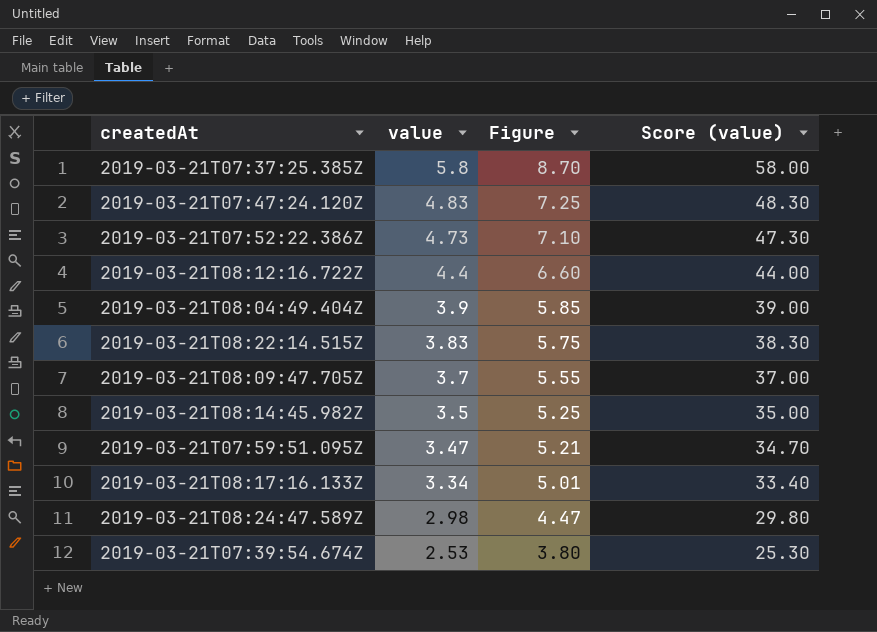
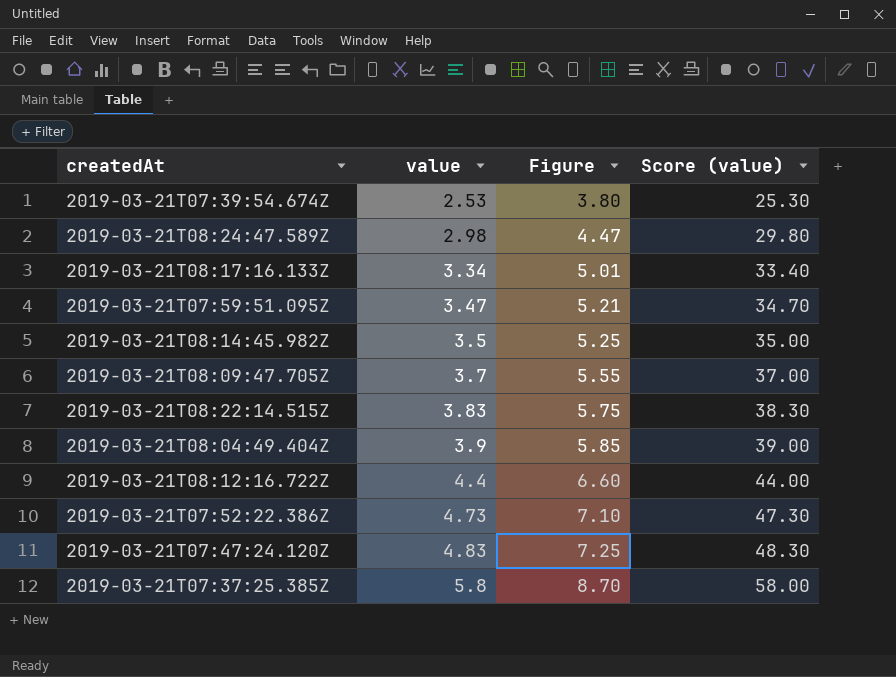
row order: value descending -> value ascending

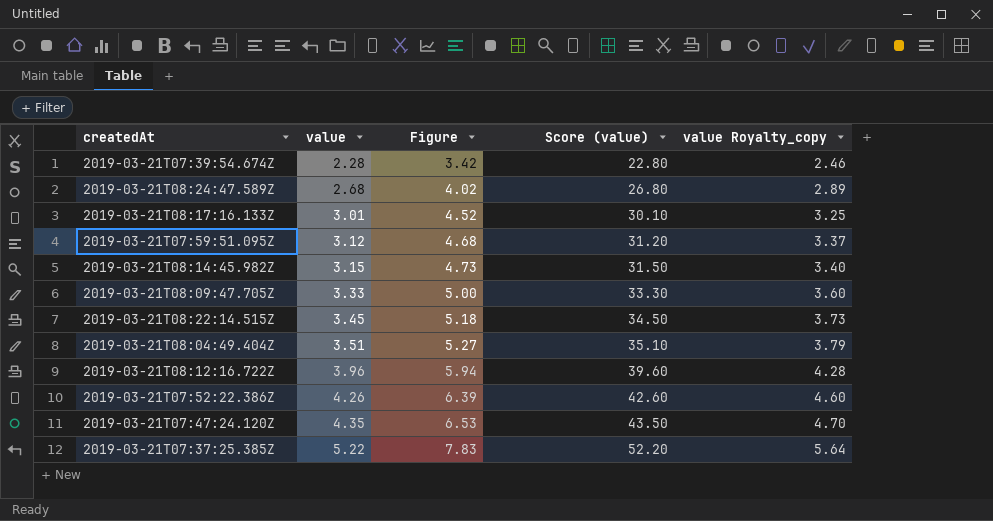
column value Royalty_copy | formula: none -> [value] * 1.08
2019-03-21T07:39:54.674Z | value: 2.53 -> 2.28
2019-03-21T07:39:54.674Z | Figure: 3.80 -> 3.42
2019-03-21T07:39:54.674Z | Score (value): 25.30 -> 22.80
2019-03-21T08:24:47.589Z | value: 2.98 -> 2.68
2019-03-21T08:24:47.589Z | Figure: 4.47 -> 4.02
2019-03-21T08:24:47.589Z | Score (value): 29.80 -> 26.80
2019-03-21T08:17:16.133Z | value: 3.34 -> 3.01
2019-03-21T08:17:16.133Z | Figure: 5.01 -> 4.52
2019-03-21T08:17:16.133Z | Score (value): 33.40 -> 30.10
2019-03-21T07:59:51.095Z | value: 3.47 -> 3.12
2019-03-21T07:59:51.095Z | Figure: 5.21 -> 4.68
2019-03-21T07:59:51.095Z | Score (value): 34.70 -> 31.20
2019-03-21T08:14:45.982Z | value: 3.5 -> 3.15
2019-03-21T08:14:45.982Z | Figure: 5.25 -> 4.73
2019-03-21T08:14:45.982Z | Score (value): 35.00 -> 31.50
2019-03-21T08:09:47.705Z | value: 3.7 -> 3.33
2019-03-21T08:09:47.705Z | Figure: 5.55 -> 5.00
2019-03-21T08:09:47.705Z | Score (value): 37.00 -> 33.30
2019-03-21T08:22:14.515Z | value: 3.83 -> 3.45
2019-03-21T08:22:14.515Z | Figure: 5.75 -> 5.18
2019-03-21T08:22:14.515Z | Score (value): 38.30 -> 34.50
2019-03-21T08:04:49.404Z | value: 3.9 -> 3.51
2019-03-21T08:04:49.404Z | Figure: 5.85 -> 5.27
2019-03-21T08:04:49.404Z | Score (value): 39.00 -> 35.10
2019-03-21T08:12:16.722Z | value: 4.4 -> 3.96
2019-03-21T08:12:16.722Z | Figure: 6.60 -> 5.94
2019-03-21T08:12:16.722Z | Score (value): 44.00 -> 39.60
2019-03-21T07:52:22.386Z | value: 4.73 -> 4.26
2019-03-21T07:52:22.386Z | Figure: 7.10 -> 6.39
2019-03-21T07:52:22.386Z | Score (value): 47.30 -> 42.60
2019-03-21T07:47:24.120Z | value: 4.83 -> 4.35
2019-03-21T07:47:24.120Z | Figure: 7.25 -> 6.53
2019-03-21T07:47:24.120Z | Score (value): 48.30 -> 43.50
2019-03-21T07:37:25.385Z | value: 5.8 -> 5.22
2019-03-21T07:37:25.385Z | Figure: 8.70 -> 7.83
2019-03-21T07:37:25.385Z | Score (value): 58.00 -> 52.20

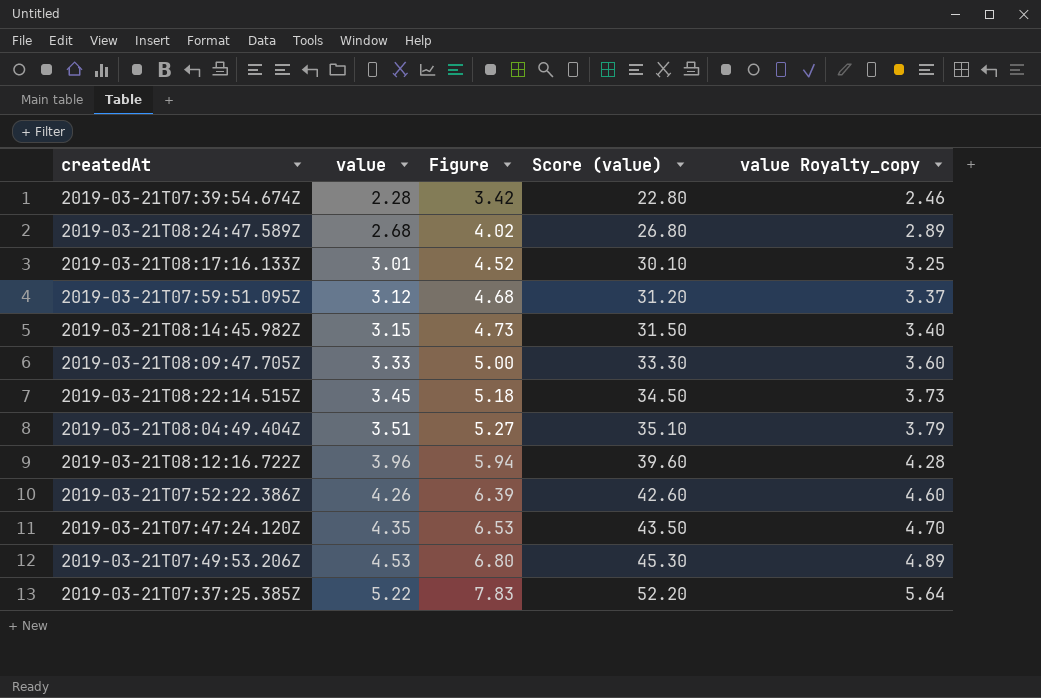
row 2019-03-21T07:49:53.206Z: none -> 4.53 | 6.80 | 45.30 | 4.89

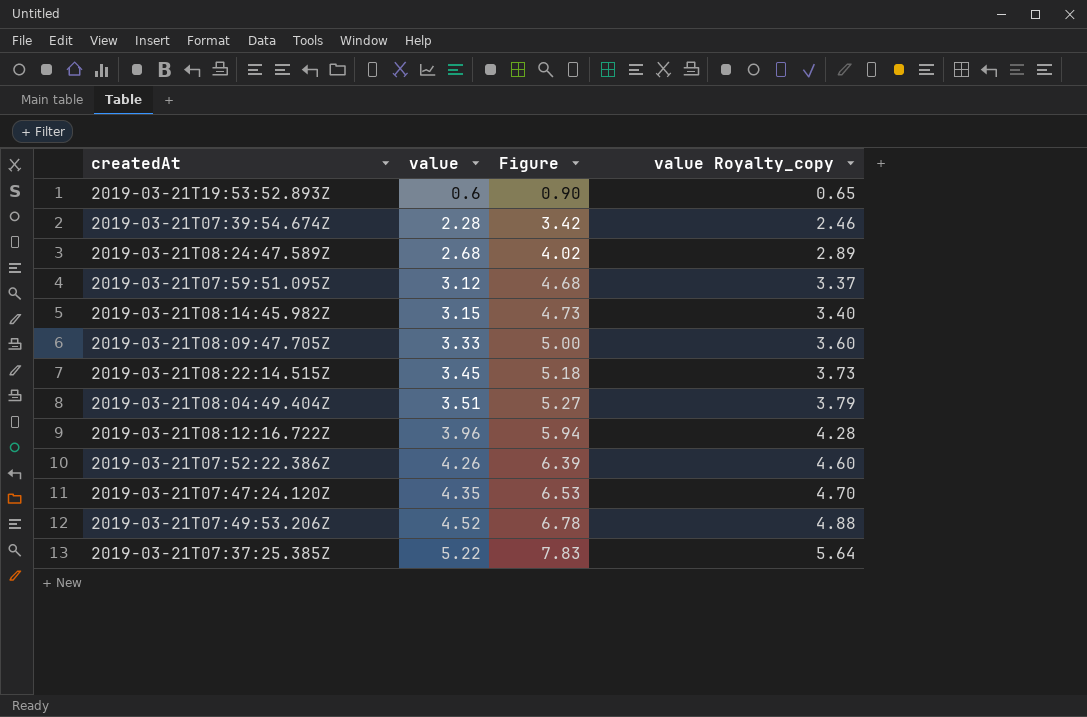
column Score (value) | formula: [value] * 10 -> none
row 2019-03-21T08:17:16.133Z: 3.01 | 4.52 | 30.10 | 3.25 -> none
row 2019-03-21T19:53:52.893Z: none -> 0.6 | 0.90 | 0.65
2019-03-21T07:49:53.206Z | value: 4.53 -> 4.52
2019-03-21T07:49:53.206Z | Figure: 6.80 -> 6.78
2019-03-21T07:49:53.206Z | value Royalty_copy: 4.89 -> 4.88

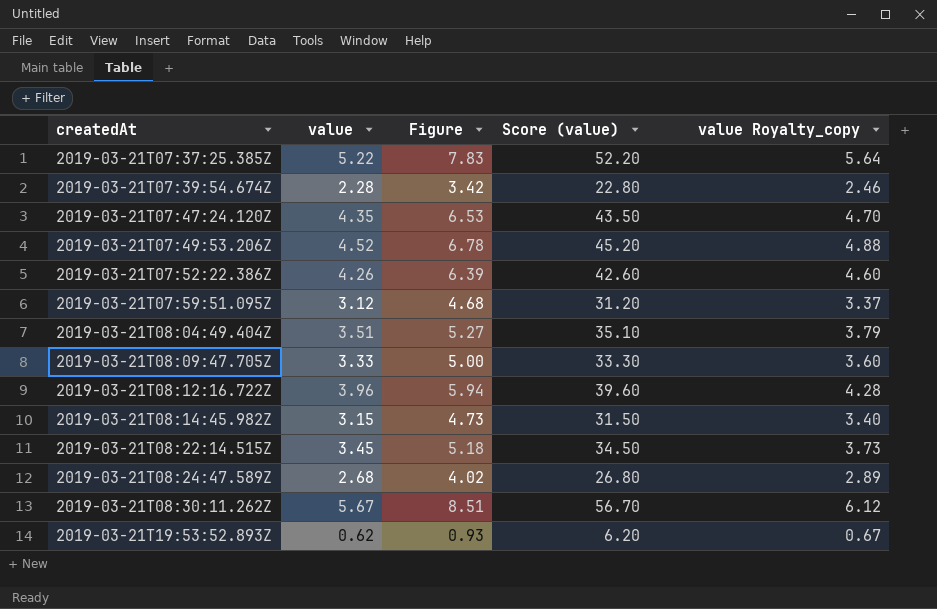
row order: value ascending -> createdAt ascending
column Score (value) | formula: none -> [value] * 10
row 2019-03-21T08:30:11.262Z: none -> 5.67 | 8.51 | 56.70 | 6.12
2019-03-21T19:53:52.893Z | value: 0.6 -> 0.62
2019-03-21T19:53:52.893Z | Figure: 0.90 -> 0.93
2019-03-21T19:53:52.893Z | value Royalty_copy: 0.65 -> 0.67

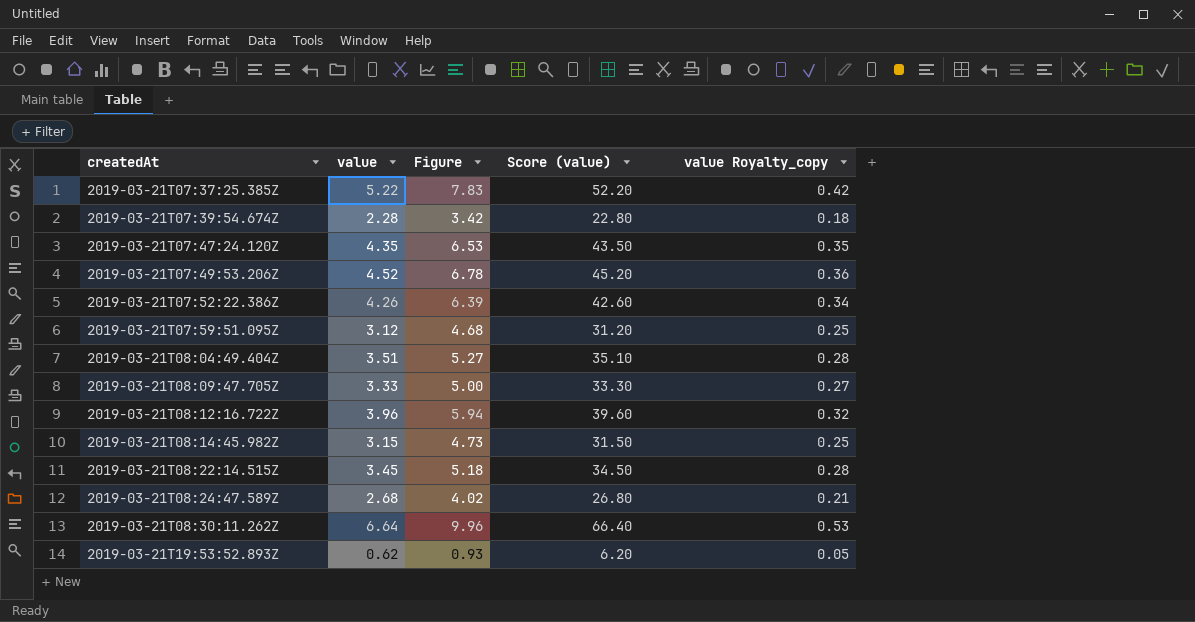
column value Royalty_copy | formula: [value] * 1.08 -> [value] * 0.08
2019-03-21T08:30:11.262Z | value: 5.67 -> 6.64
2019-03-21T08:30:11.262Z | Figure: 8.51 -> 9.96
2019-03-21T08:30:11.262Z | Score (value): 56.70 -> 66.40

